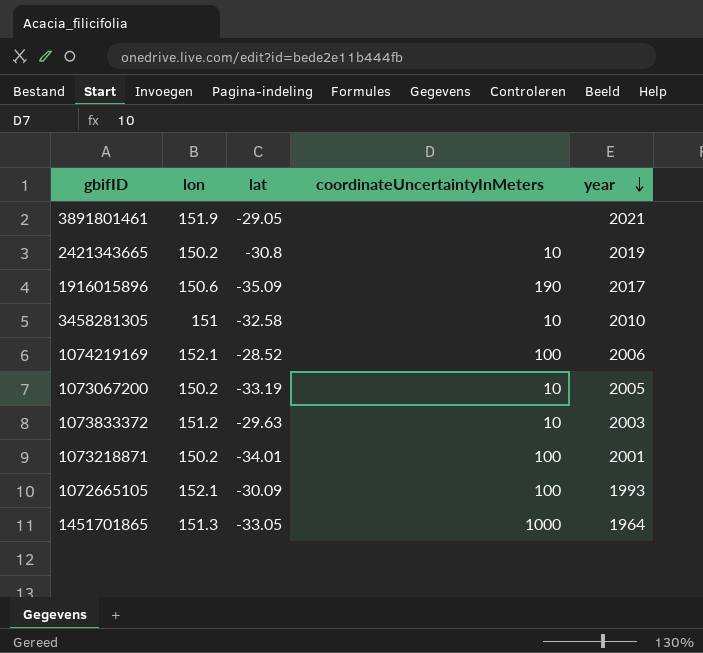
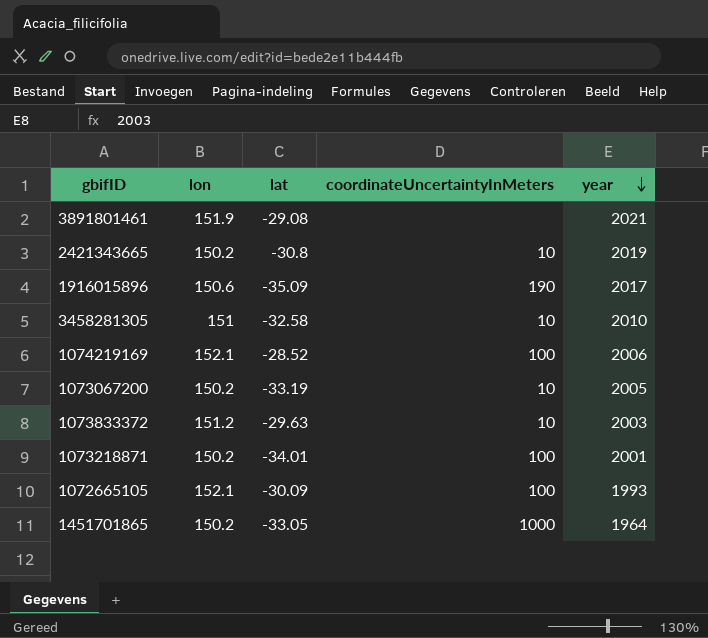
3891801461 | lat: -29.05 -> -29.08
1451701865 | lon: 151.3 -> 150.2

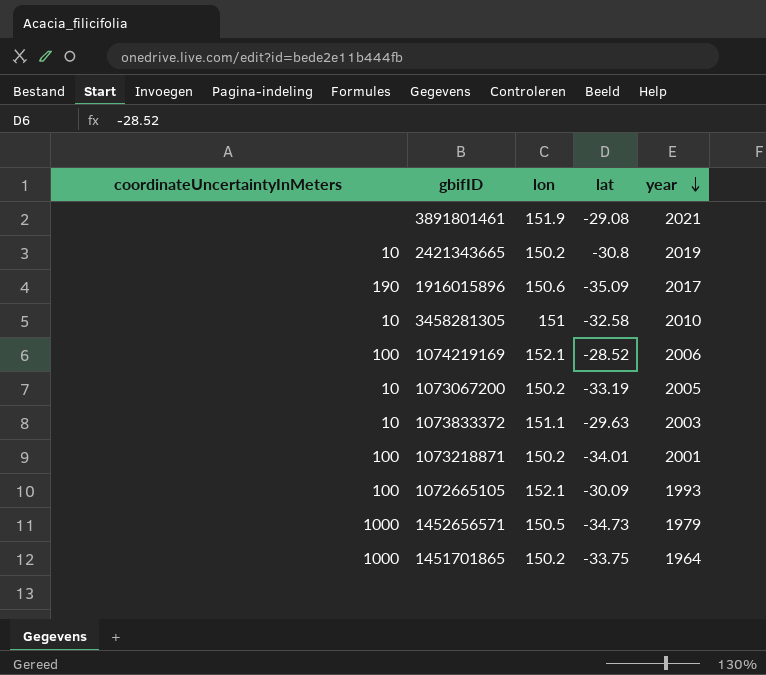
column coordinateUncertaintyInMeters | position: 4 -> 1
1073833372 | lon: 151.2 -> 151.1
row 1452656571: none -> 1000 | 150.5 | -34.73 | 1979
1451701865 | lat: -33.05 -> -33.75

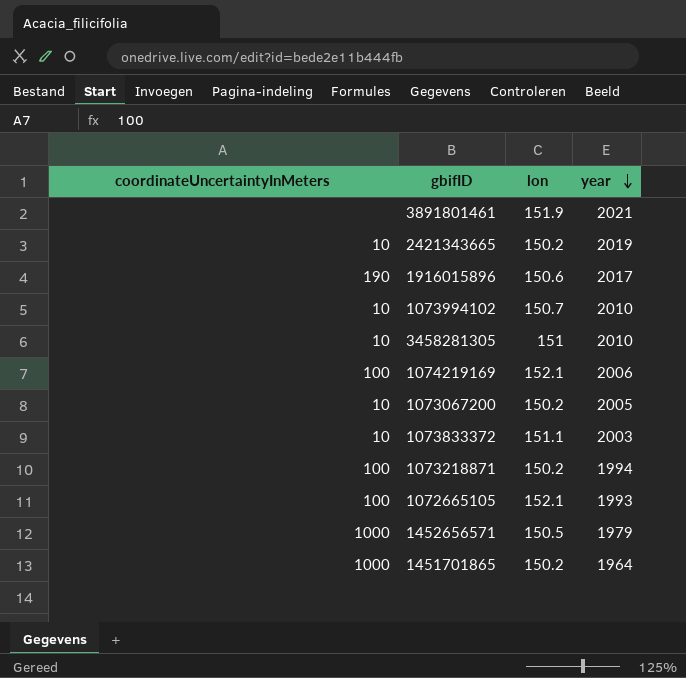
column lat | position: 4 -> none
row 1073994102: none -> 10 | 150.7 | 2010
1073218871 | year: 2001 -> 1994

